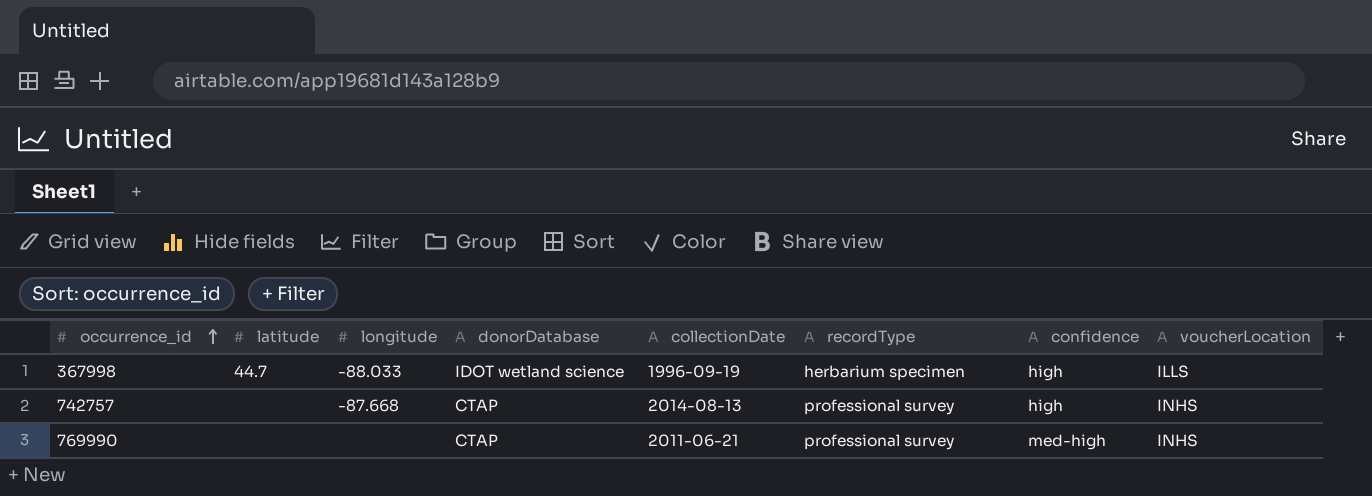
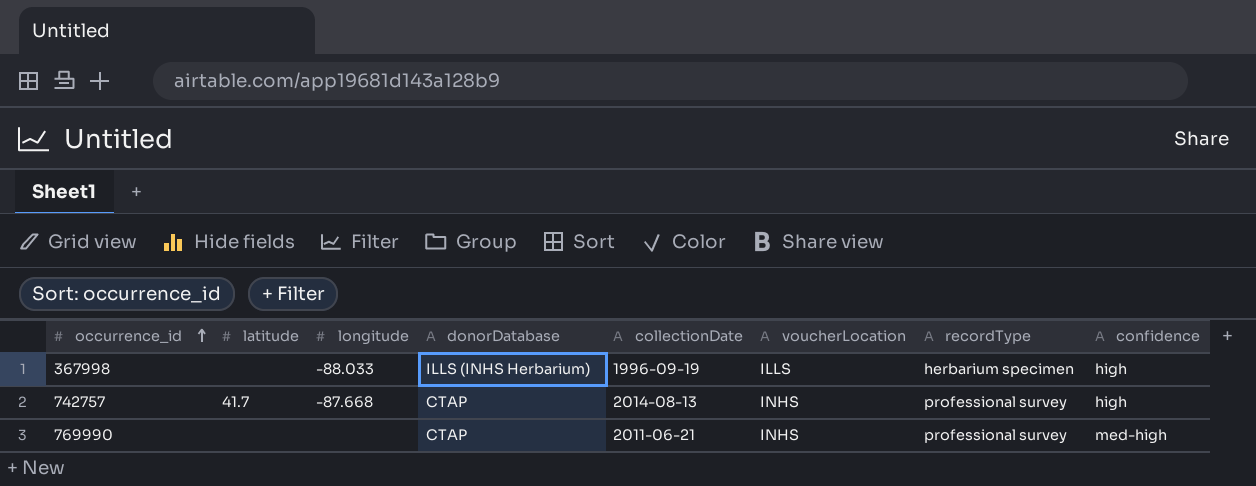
column voucherLocation | position: 8 -> 6
367998 | latitude: 44.7 -> none
367998 | donorDatabase: IDOT wetland science -> ILLS (INHS Herbarium)
742757 | latitude: none -> 41.7

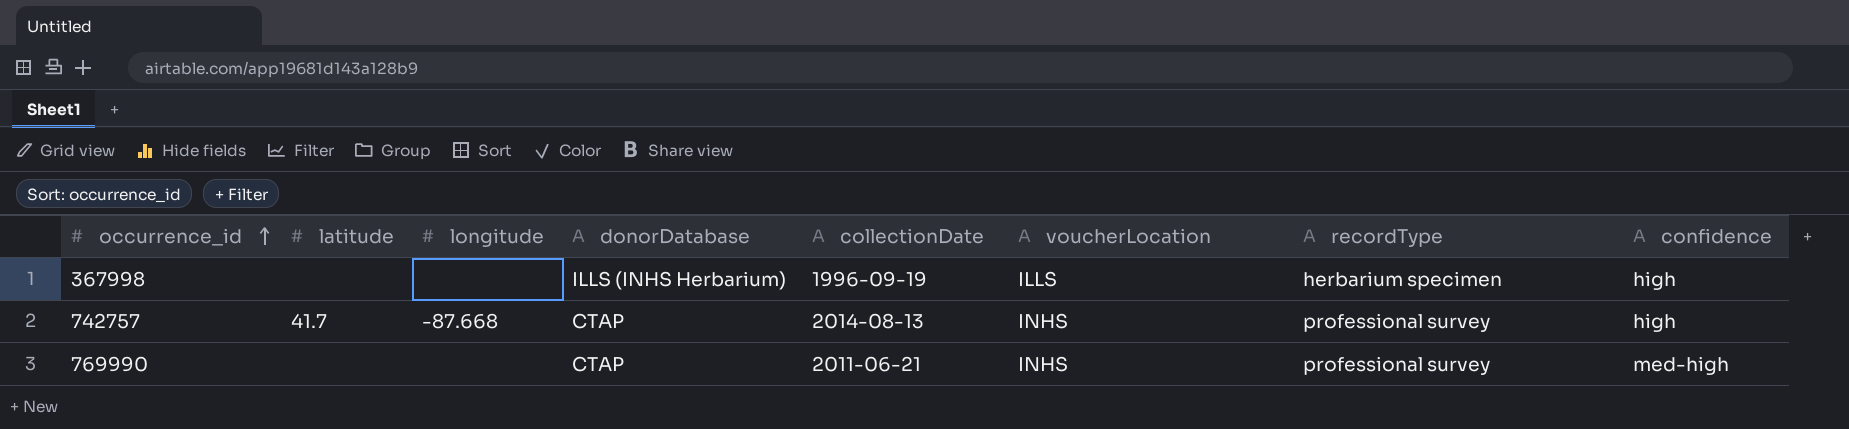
367998 | longitude: -88.033 -> none

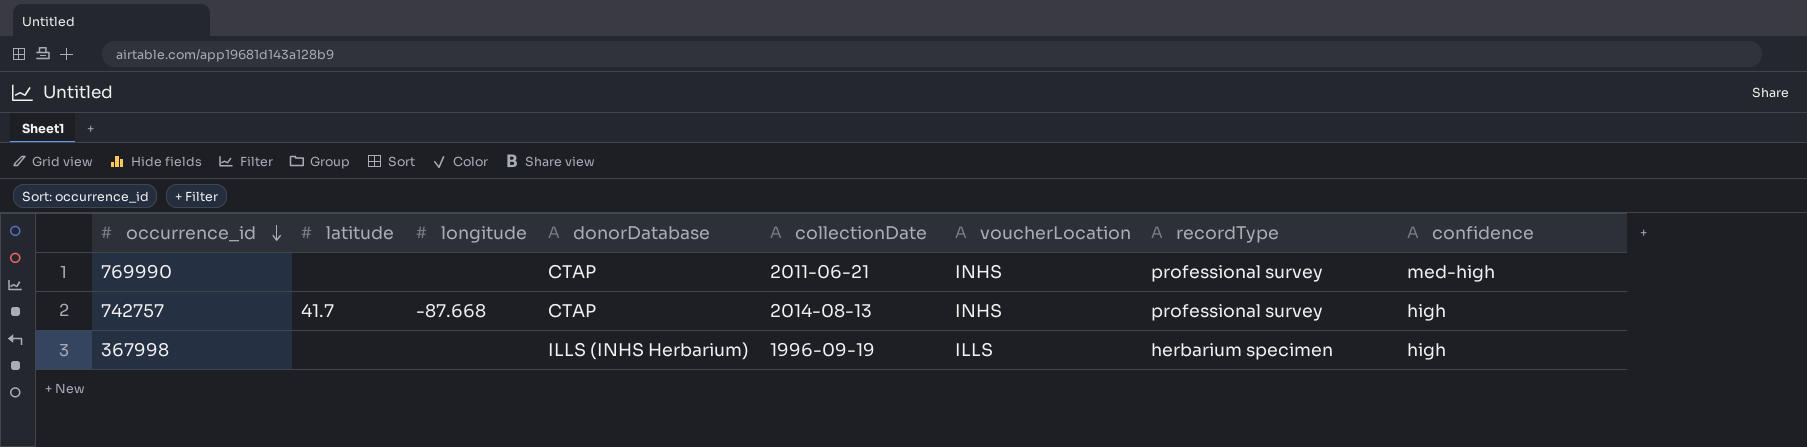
row order: occurrence_id ascending -> occurrence_id descending

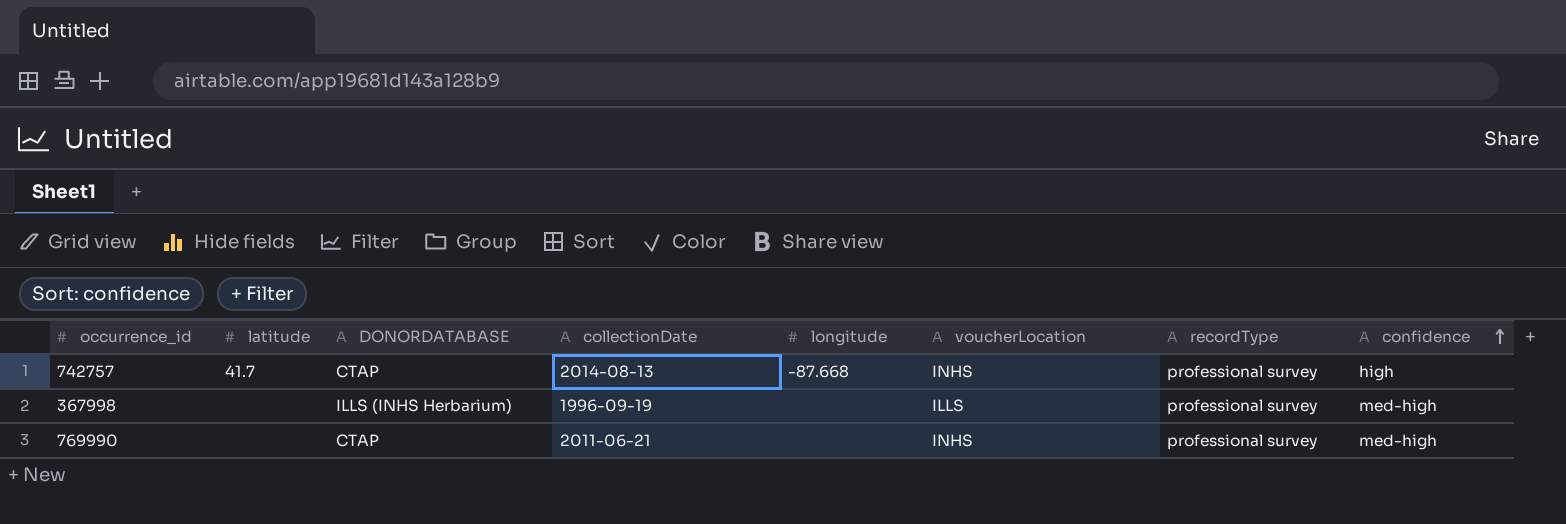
row order: occurrence_id descending -> confidence ascending
column name: donorDatabase -> DONORDATABASE
column longitude | position: 3 -> 5
367998 | recordType: herbarium specimen -> professional survey
367998 | confidence: high -> med-high

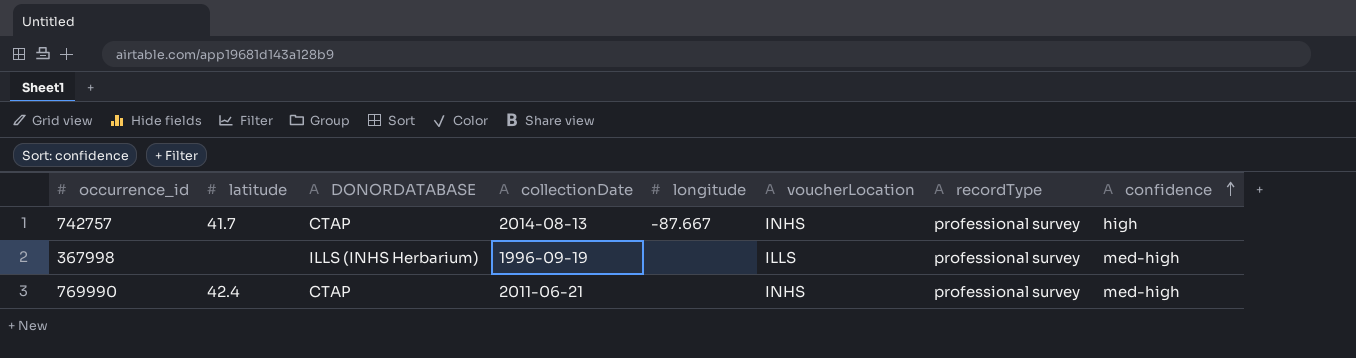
742757 | longitude: -87.668 -> -87.667
769990 | latitude: none -> 42.4

